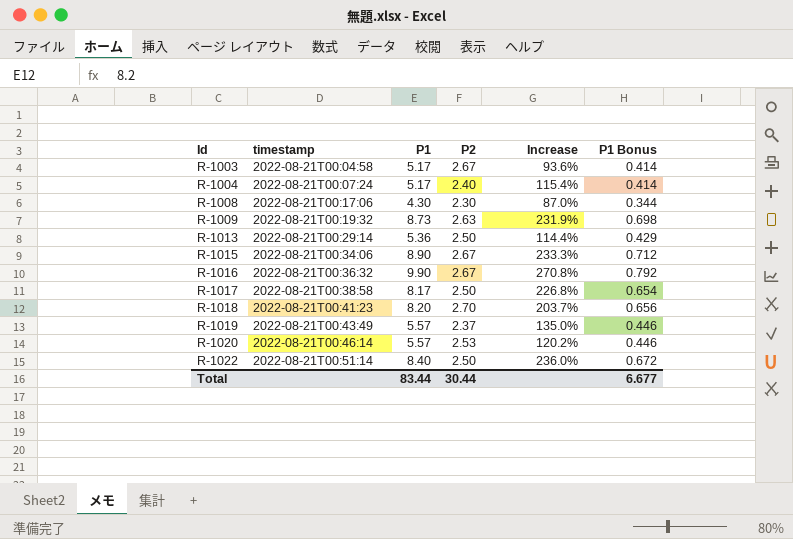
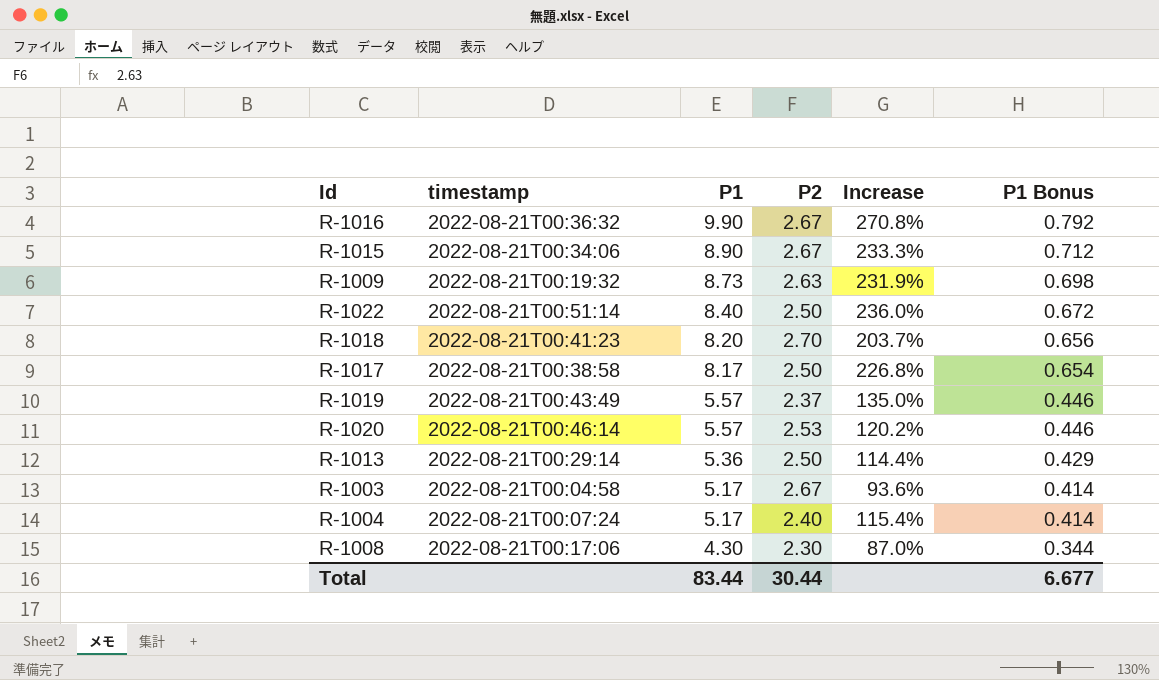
row order: Id ascending -> P1 descending

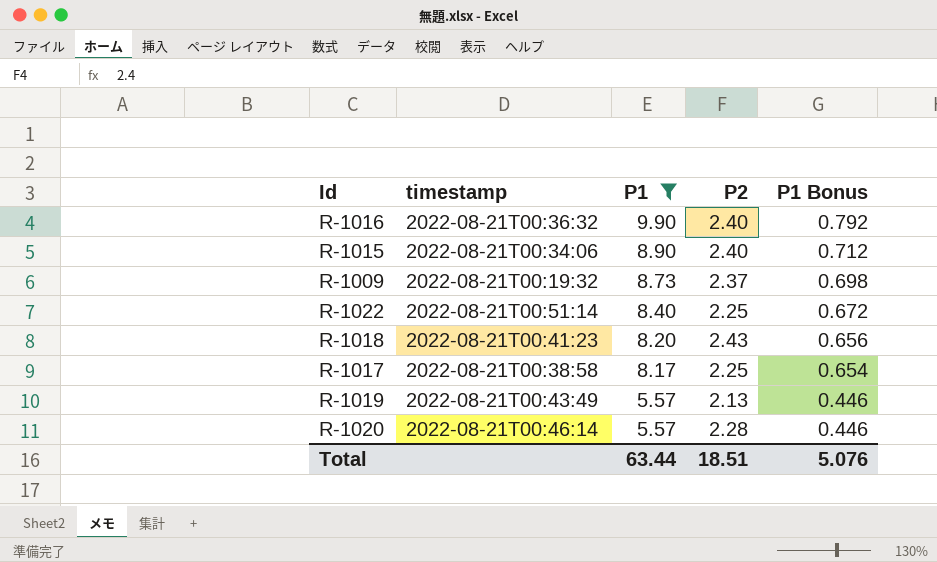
filter: none -> P1 >= 5.57
column Increase | formula: ([P1] - [P2]) / [P2] -> none
R-1016 | P2: 2.67 -> 2.40
R-1015 | P2: 2.67 -> 2.40
R-1009 | P2: 2.63 -> 2.37
R-1022 | P2: 2.50 -> 2.25
R-1018 | P2: 2.70 -> 2.43
R-1017 | P2: 2.50 -> 2.25
R-1019 | P2: 2.37 -> 2.13
R-1020 | P2: 2.53 -> 2.28
Total | P1: 83.44 -> 63.44
Total | P2: 30.44 -> 18.51
Total | P1 Bonus: 6.677 -> 5.076

